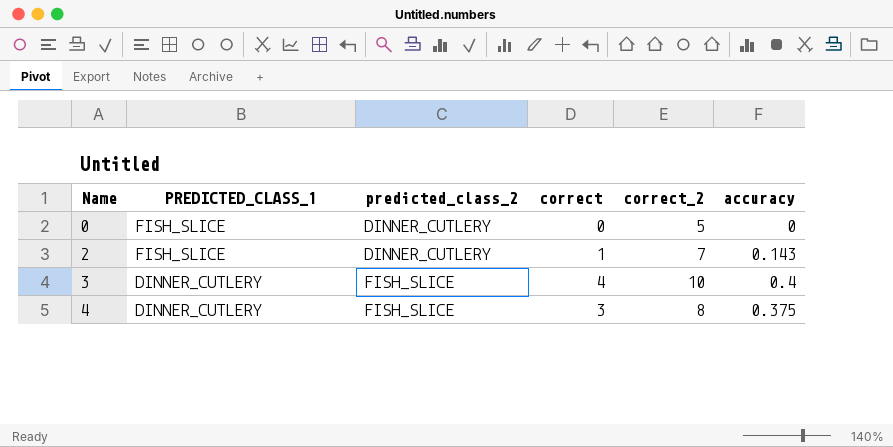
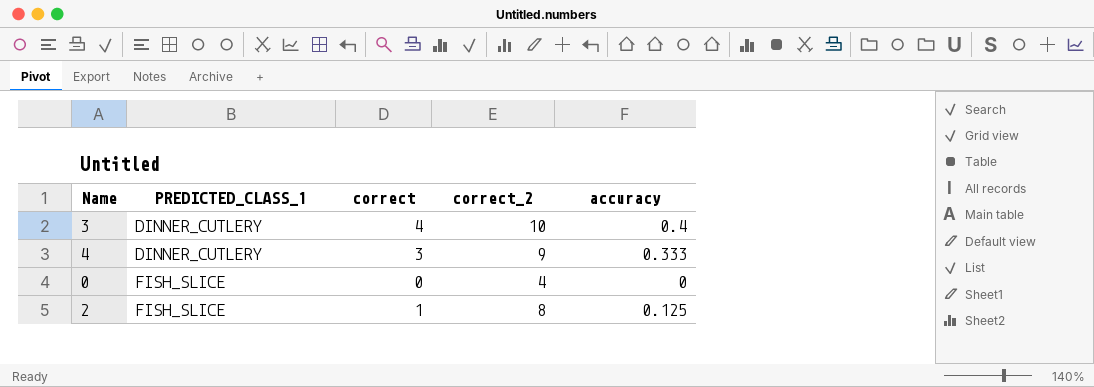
row order: Name ascending -> PREDICTED_CLASS_1 ascending
column predicted_class_2 | position: 3 -> none
4 | correct_2: 8 -> 9
4 | accuracy: 0.375 -> 0.333
0 | correct_2: 5 -> 4
2 | correct_2: 7 -> 8
2 | accuracy: 0.143 -> 0.125

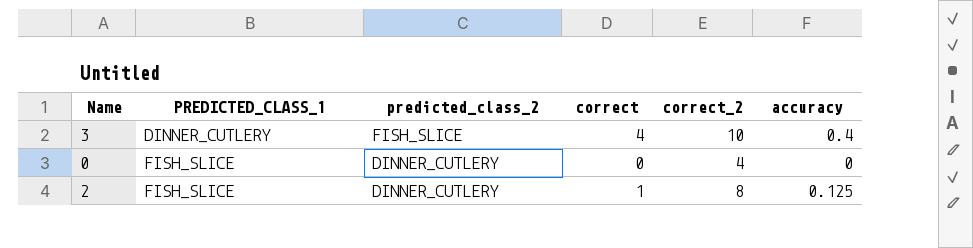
column predicted_class_2 | position: none -> 3
row 4: DINNER_CUTLERY | 3 | 9 | 0.333 -> none

